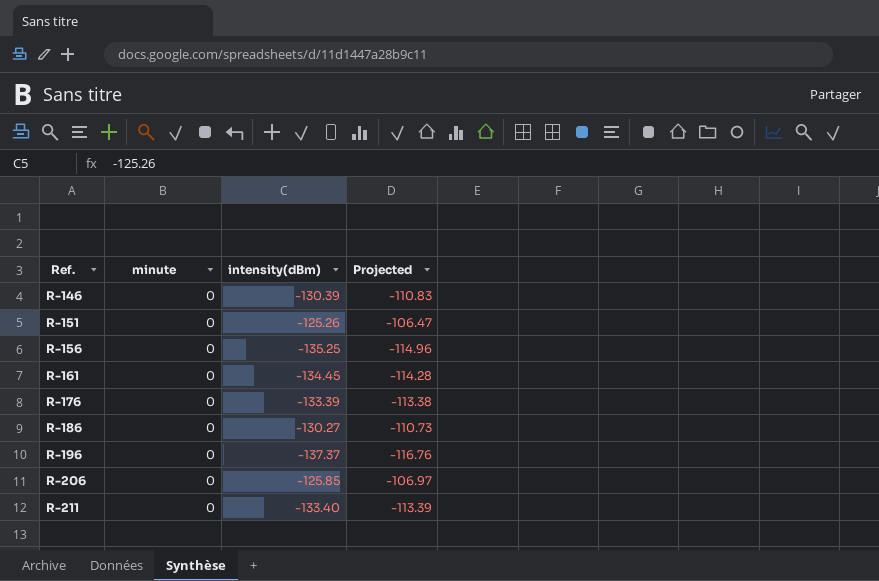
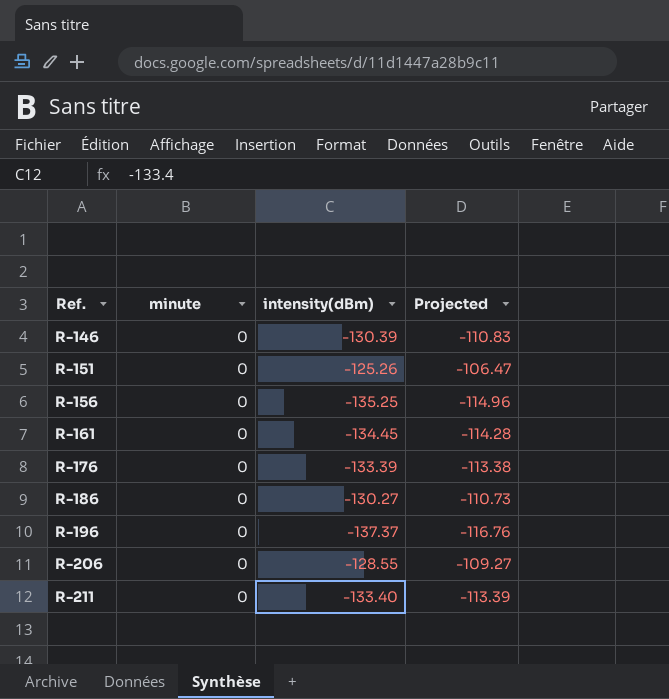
R-206 | intensity(dBm): -125.85 -> -128.55
R-206 | Projected: -106.97 -> -109.27

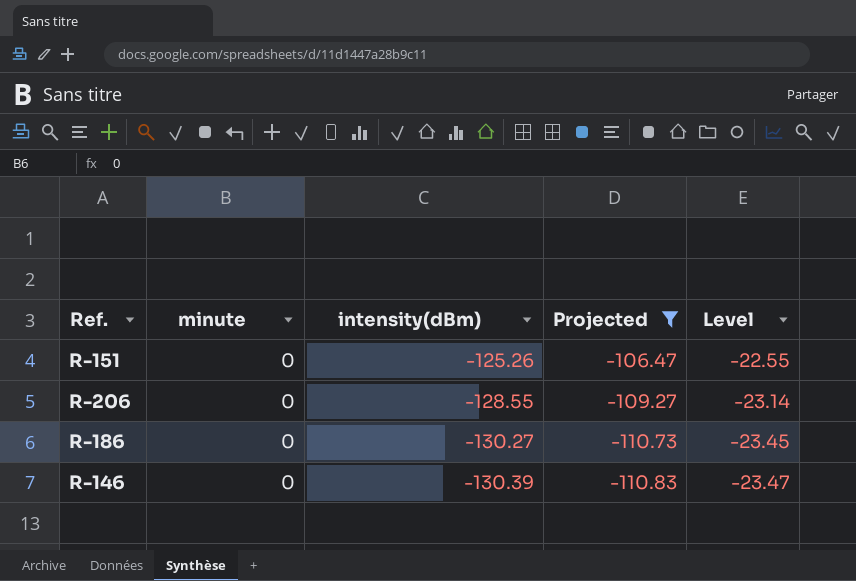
filter: none -> Projected >= -110.83
row order: Ref. ascending -> intensity(dBm) descending
column Level | formula: none -> [intensity(dBm)] * 0.18

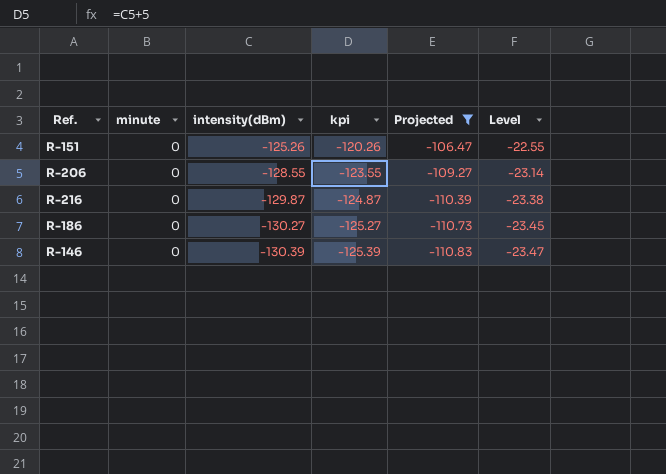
column kpi | formula: none -> [intensity(dBm)] + 5
row R-216: none -> 0 | -129.87 | -124.87 | -110.39 | -23.38

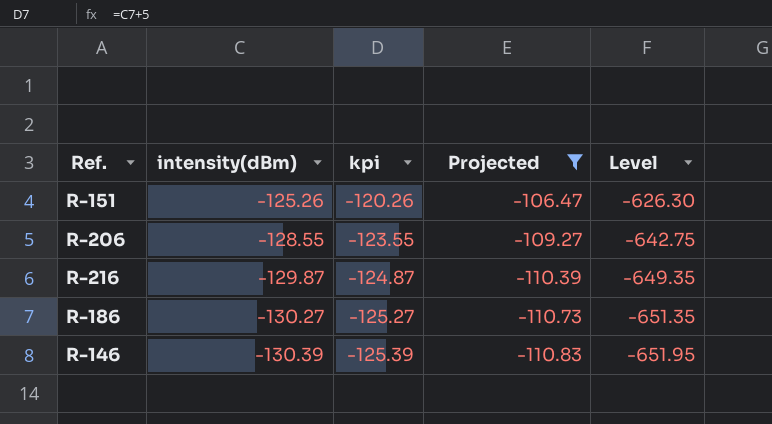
column minute | position: 2 -> none
column Level | formula: [intensity(dBm)] * 0.18 -> [intensity(dBm)] * 5

